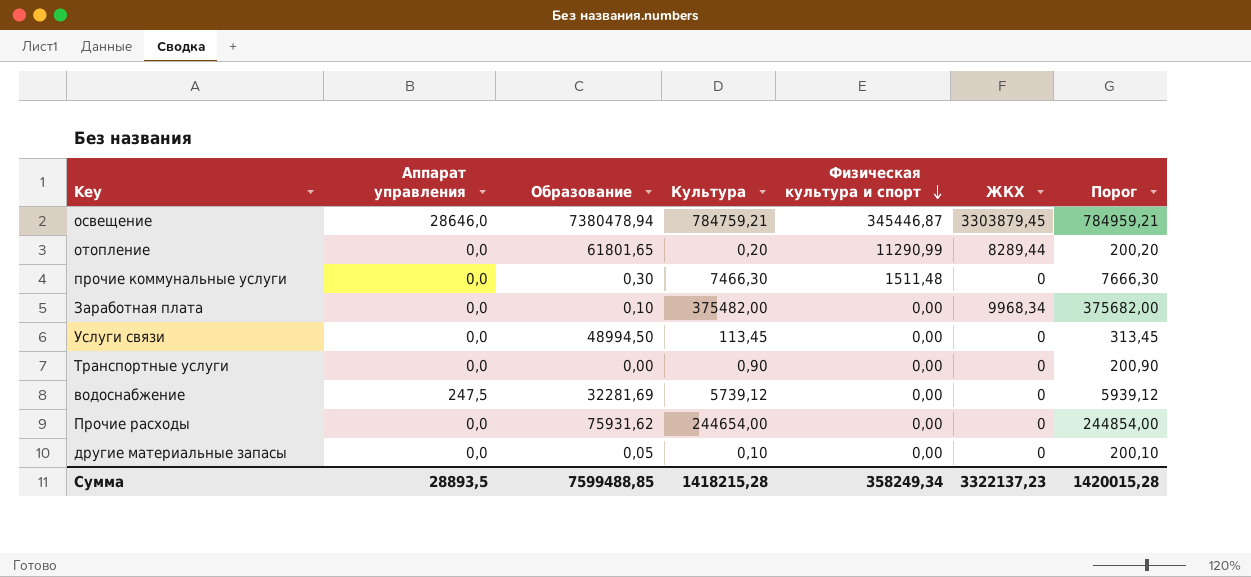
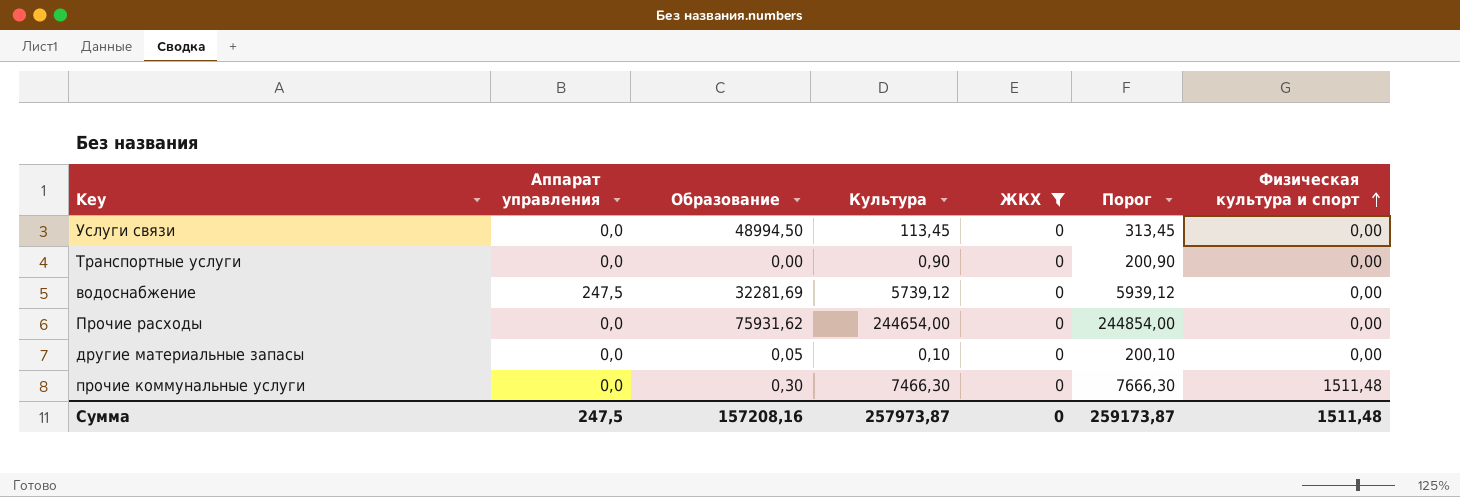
filter: none -> ЖКХ = 0
row order: Физическая культура и спорт descending -> Физическая культура и спорт ascending
column Физическая культура и спорт | position: 5 -> 7
Сумма | Аппарат управления: 28893,5 -> 247,5
Сумма | Образование: 7599488,85 -> 157208,16
Сумма | Культура: 1418215,28 -> 257973,87
Сумма | ЖКХ: 3322137,23 -> 0
Сумма | Порог: 1420015,28 -> 259173,87
Сумма | Физическая культура и спорт: 358249,34 -> 1511,48

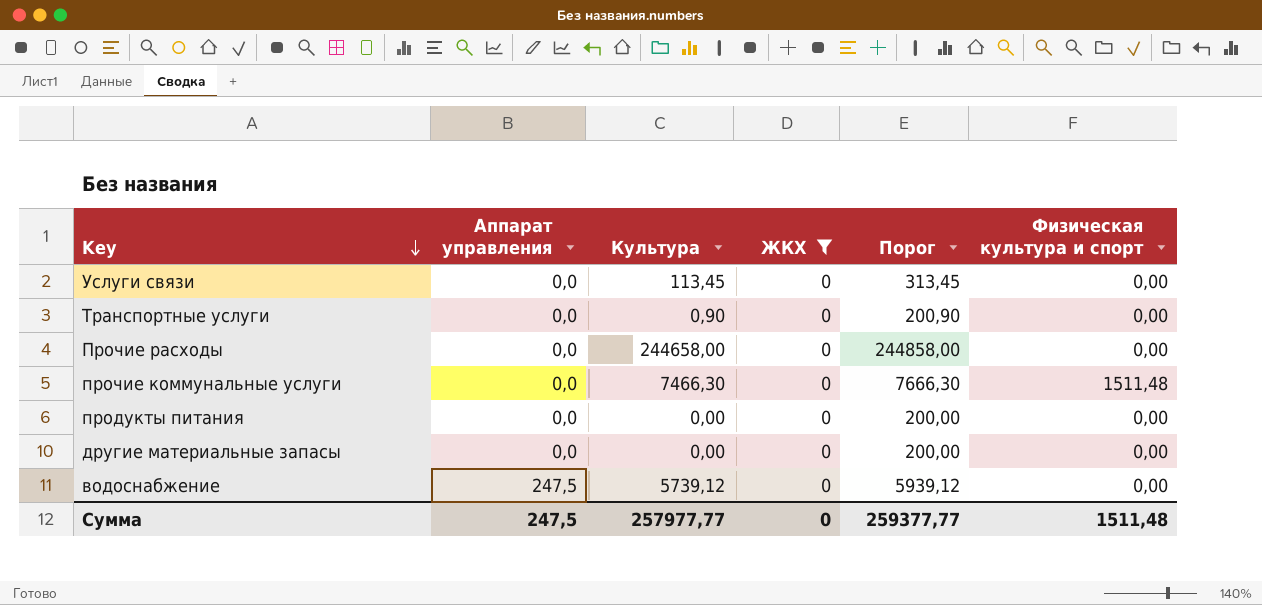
row order: Физическая культура и спорт ascending -> Key descending
column Образование | position: 3 -> none
Прочие расходы | Культура: 244654,00 -> 244658,00
Прочие расходы | Порог: 244854,00 -> 244858,00
row продукты питания: none -> 0,0 | 0,00 | 0 | 200,00 | 0,00
другие материальные запасы | Культура: 0,10 -> 0,00
другие материальные запасы | Порог: 200,10 -> 200,00
Сумма | Культура: 257973,87 -> 257977,77
Сумма | Порог: 259173,87 -> 259377,77

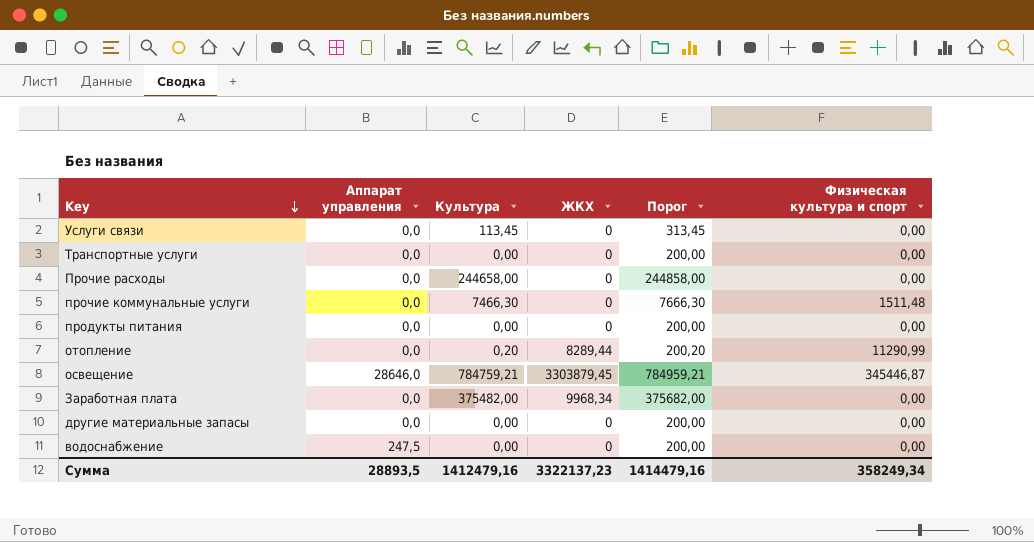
filter: ЖКХ = 0 -> none
Транспортные услуги | Культура: 0,90 -> 0,00
Транспортные услуги | Порог: 200,90 -> 200,00
водоснабжение | Культура: 5739,12 -> 0,00
водоснабжение | Порог: 5939,12 -> 200,00
Сумма | Аппарат управления: 247,5 -> 28893,5
Сумма | Культура: 257977,77 -> 1412479,16
Сумма | ЖКХ: 0 -> 3322137,23
Сумма | Порог: 259377,77 -> 1414479,16
Сумма | Физическая культура и спорт: 1511,48 -> 358249,34

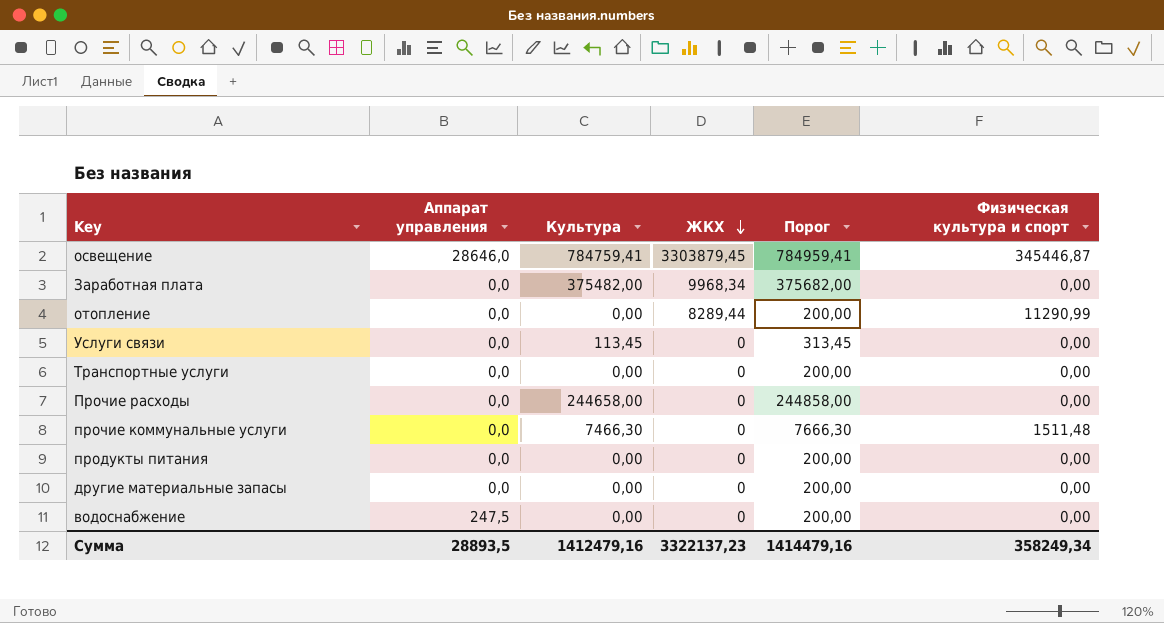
row order: Key descending -> ЖКХ descending
освещение | Культура: 784759,21 -> 784759,41
освещение | Порог: 784959,21 -> 784959,41
отопление | Культура: 0,20 -> 0,00
отопление | Порог: 200,20 -> 200,00

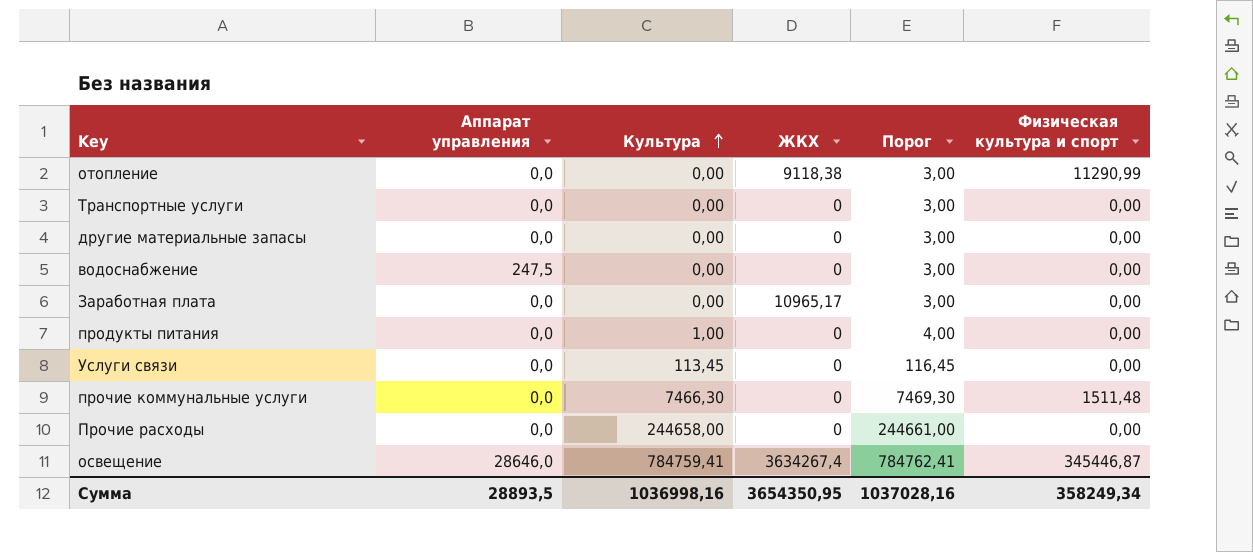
row order: ЖКХ descending -> Культура ascending
column Порог | formula: [Культура] + 200 -> [Культура] + 3
отопление | ЖКХ: 8289,44 -> 9118,38
Заработная плата | Культура: 375482,00 -> 0,00
Заработная плата | ЖКХ: 9968,34 -> 10965,17
продукты питания | Культура: 0,00 -> 1,00
освещение | ЖКХ: 3303879,45 -> 3634267,4
Сумма | Культура: 1412479,16 -> 1036998,16
Сумма | ЖКХ: 3322137,23 -> 3654350,95
Сумма | Порог: 1414479,16 -> 1037028,16

